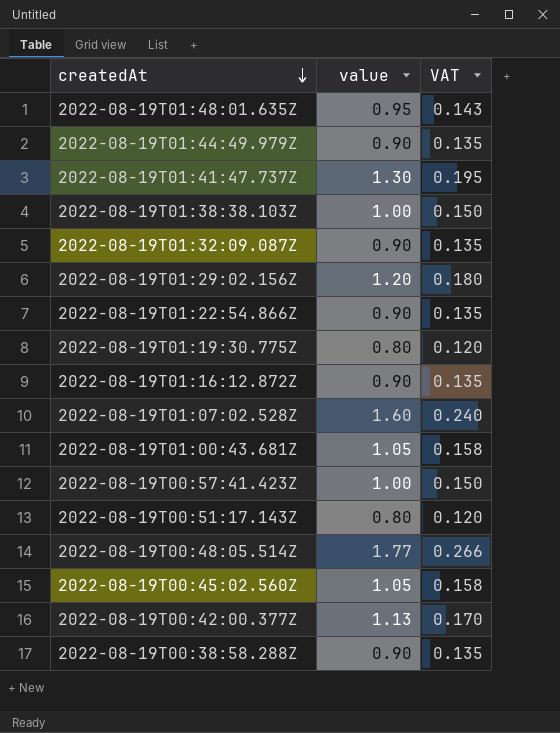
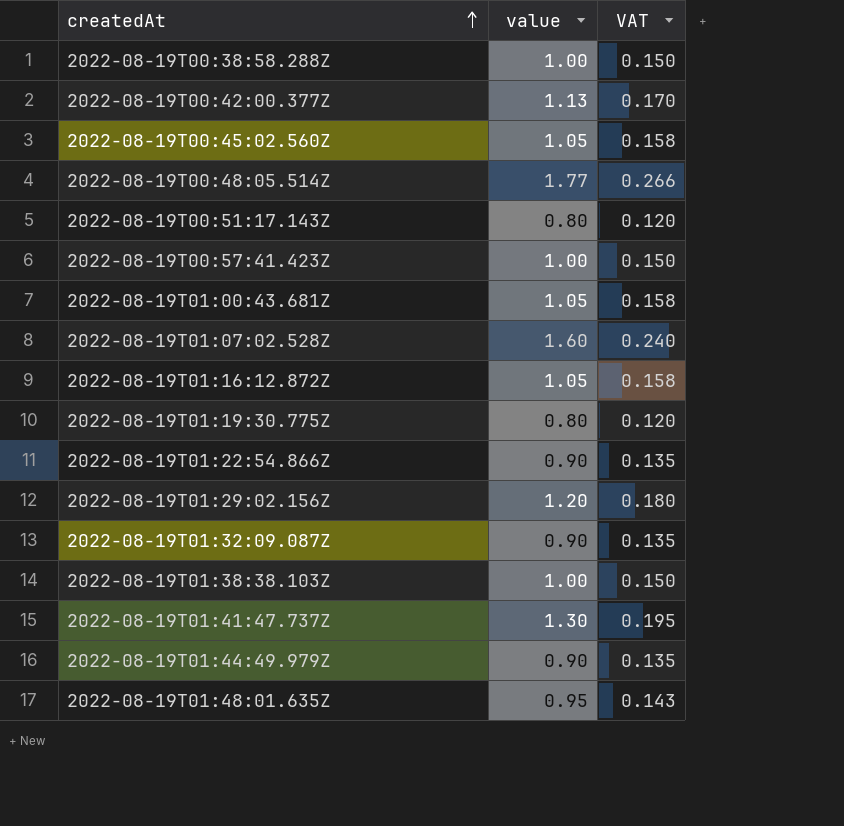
row order: createdAt descending -> createdAt ascending
2022-08-19T00:38:58.288Z | value: 0.90 -> 1.00
2022-08-19T00:38:58.288Z | VAT: 0.135 -> 0.150
2022-08-19T01:16:12.872Z | value: 0.90 -> 1.05
2022-08-19T01:16:12.872Z | VAT: 0.135 -> 0.158

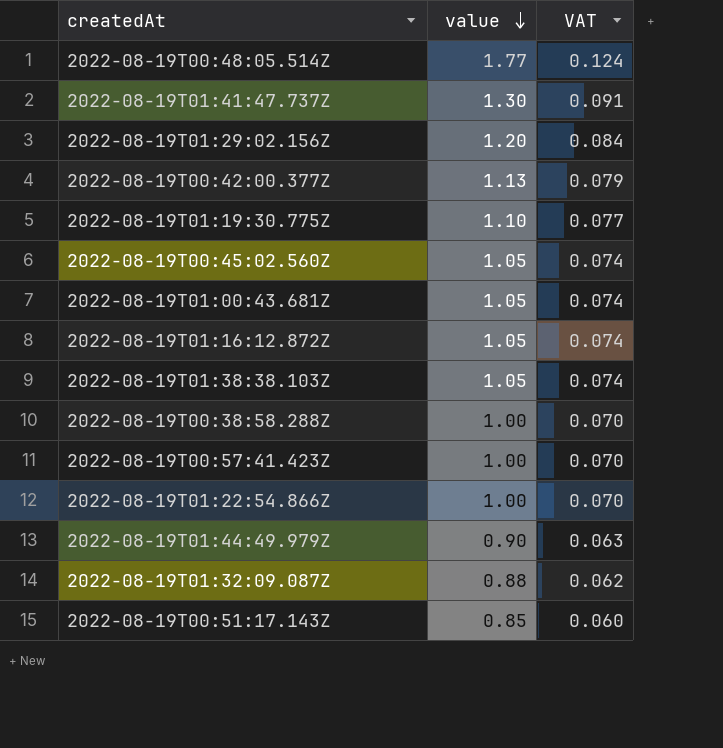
row order: createdAt ascending -> value descending
column VAT | formula: [value] * 0.15 -> [value] * 0.07
row 2022-08-19T01:07:02.528Z: 1.60 | 0.240 -> none
row 2022-08-19T01:48:01.635Z: 0.95 | 0.143 -> none
2022-08-19T01:19:30.775Z | value: 0.80 -> 1.10
2022-08-19T01:38:38.103Z | value: 1.00 -> 1.05
2022-08-19T01:22:54.866Z | value: 0.90 -> 1.00
2022-08-19T01:32:09.087Z | value: 0.90 -> 0.88
2022-08-19T00:51:17.143Z | value: 0.80 -> 0.85

